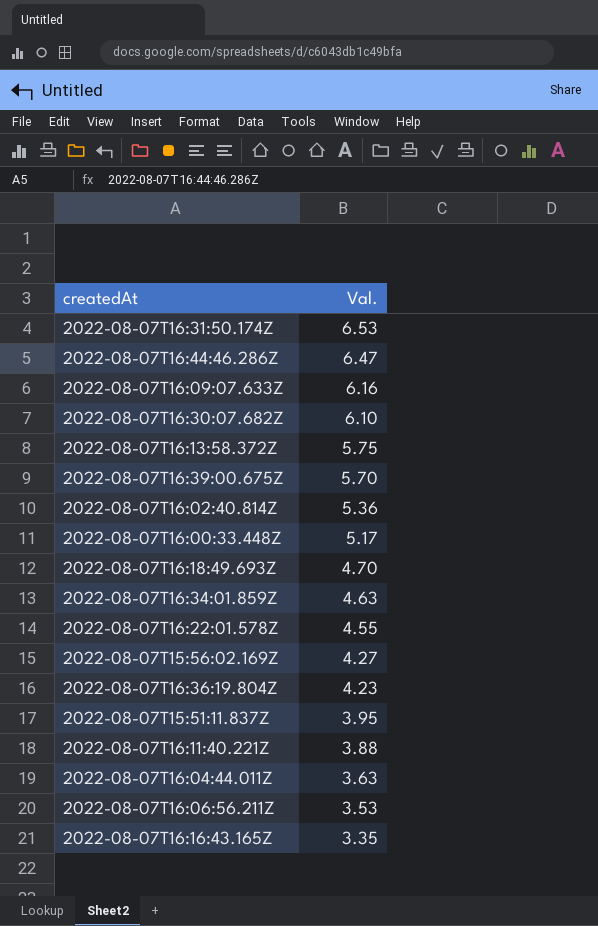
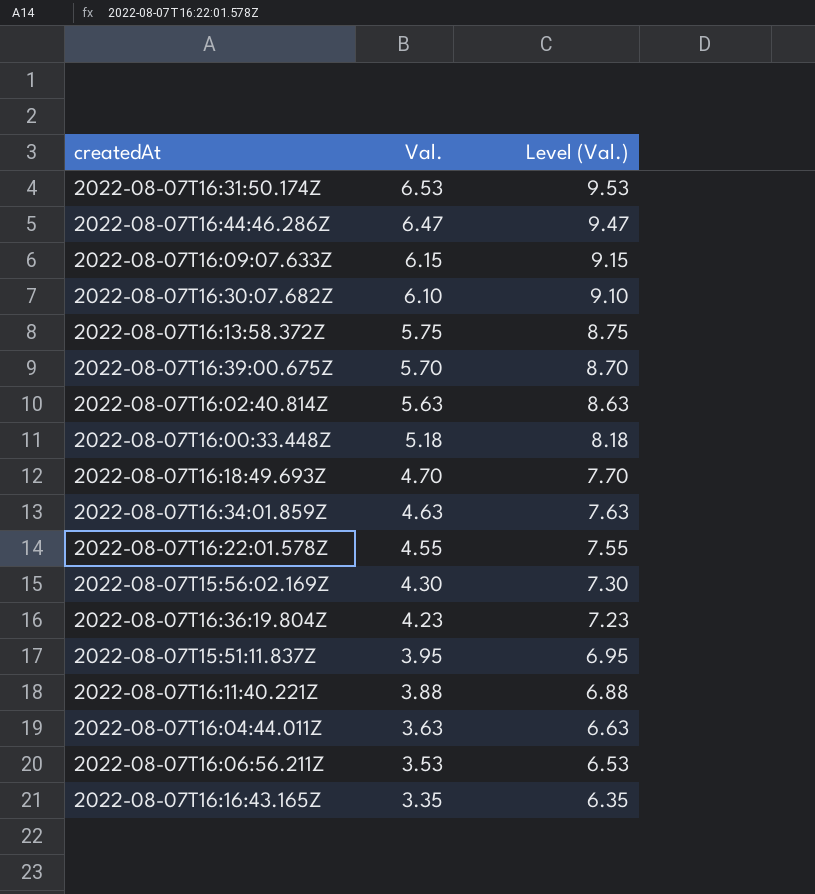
column Level (Val.) | formula: none -> [Val.] + 3
2022-08-07T16:09:07.633Z | Val.: 6.16 -> 6.15
2022-08-07T16:02:40.814Z | Val.: 5.36 -> 5.63
2022-08-07T16:00:33.448Z | Val.: 5.17 -> 5.18
2022-08-07T15:56:02.169Z | Val.: 4.27 -> 4.30

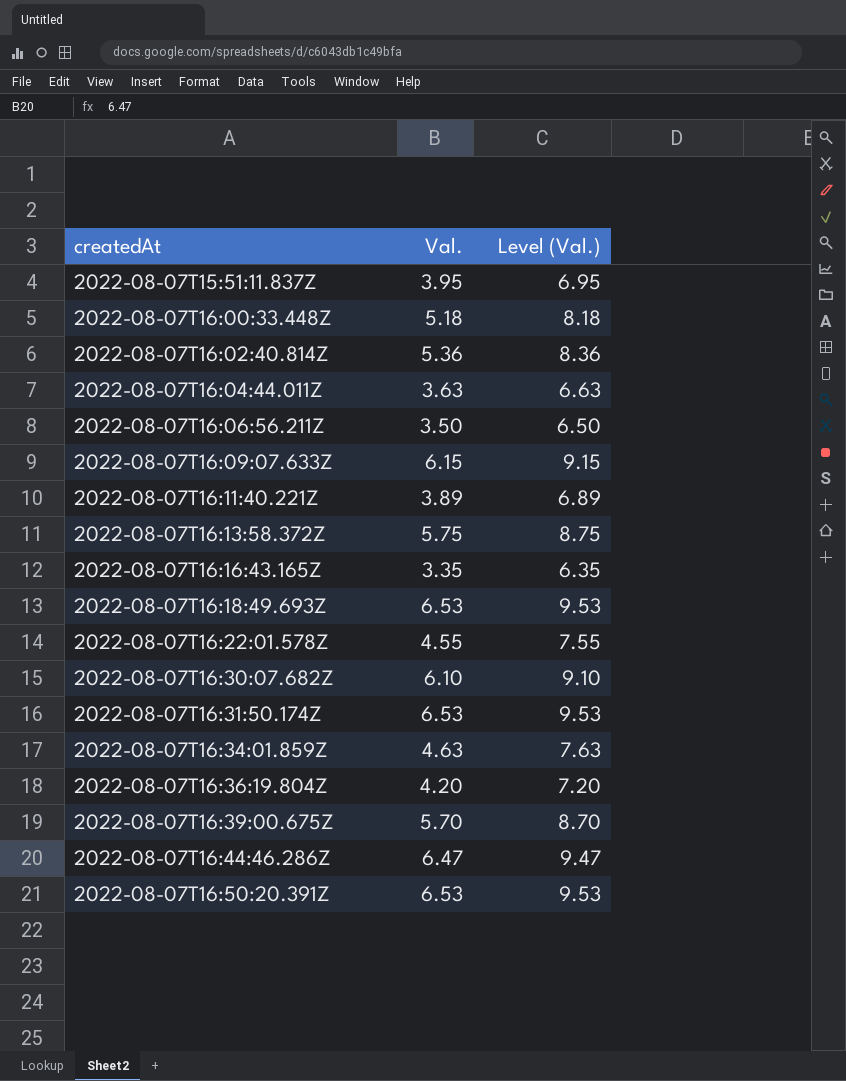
row order: Val. descending -> createdAt ascending
row 2022-08-07T15:56:02.169Z: 4.30 | 7.30 -> none
2022-08-07T16:02:40.814Z | Val.: 5.63 -> 5.36
2022-08-07T16:02:40.814Z | Level (Val.): 8.63 -> 8.36
2022-08-07T16:06:56.211Z | Val.: 3.53 -> 3.50
2022-08-07T16:06:56.211Z | Level (Val.): 6.53 -> 6.50
2022-08-07T16:11:40.221Z | Val.: 3.88 -> 3.89
2022-08-07T16:11:40.221Z | Level (Val.): 6.88 -> 6.89
2022-08-07T16:18:49.693Z | Val.: 4.70 -> 6.53
2022-08-07T16:18:49.693Z | Level (Val.): 7.70 -> 9.53
2022-08-07T16:36:19.804Z | Val.: 4.23 -> 4.20
2022-08-07T16:36:19.804Z | Level (Val.): 7.23 -> 7.20
row 2022-08-07T16:50:20.391Z: none -> 6.53 | 9.53

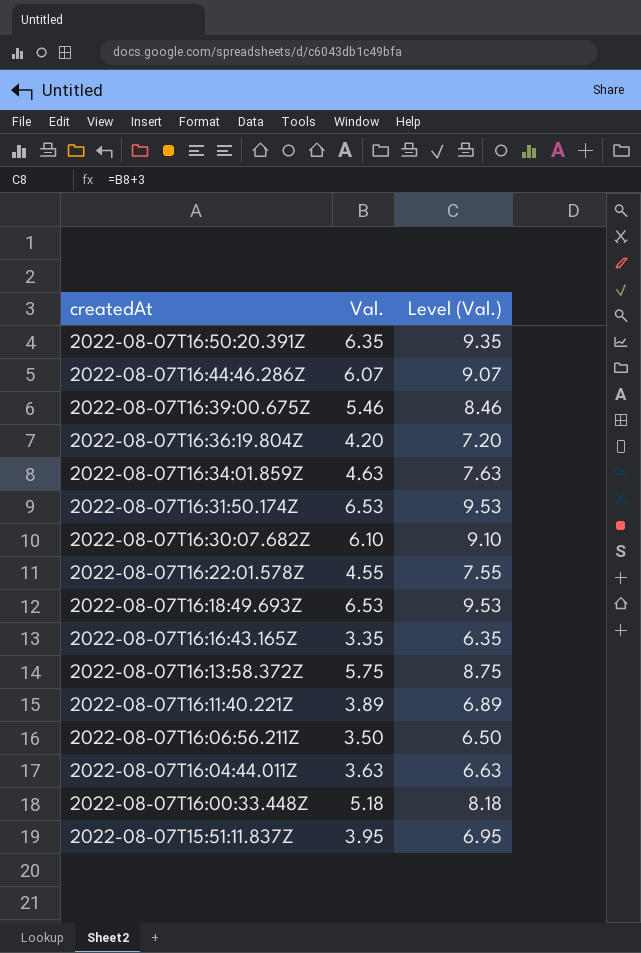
row order: createdAt ascending -> createdAt descending
row 2022-08-07T16:02:40.814Z: 5.36 | 8.36 -> none
row 2022-08-07T16:09:07.633Z: 6.15 | 9.15 -> none
2022-08-07T16:50:20.391Z | Val.: 6.53 -> 6.35
2022-08-07T16:50:20.391Z | Level (Val.): 9.53 -> 9.35
2022-08-07T16:44:46.286Z | Val.: 6.47 -> 6.07
2022-08-07T16:44:46.286Z | Level (Val.): 9.47 -> 9.07
2022-08-07T16:39:00.675Z | Val.: 5.70 -> 5.46
2022-08-07T16:39:00.675Z | Level (Val.): 8.70 -> 8.46

